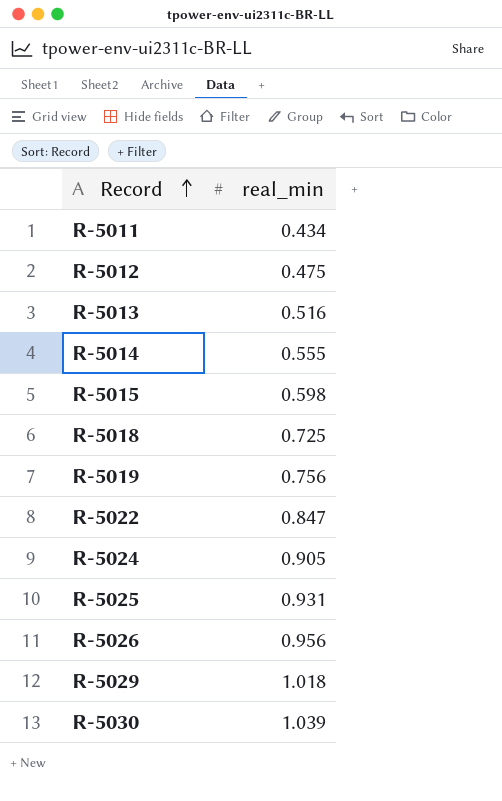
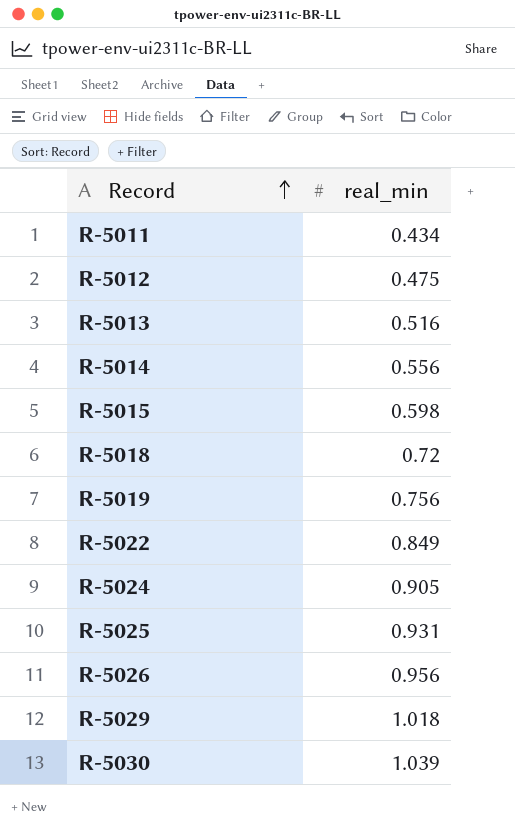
R-5014 | real_min: 0.555 -> 0.556
R-5018 | real_min: 0.725 -> 0.72
R-5022 | real_min: 0.847 -> 0.849

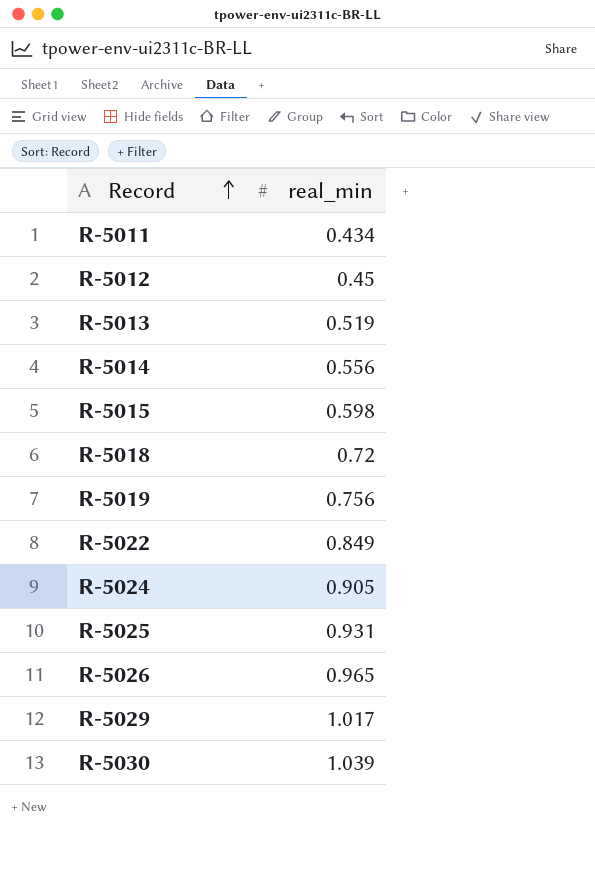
R-5012 | real_min: 0.475 -> 0.45
R-5013 | real_min: 0.516 -> 0.519
R-5026 | real_min: 0.956 -> 0.965
R-5029 | real_min: 1.018 -> 1.017

